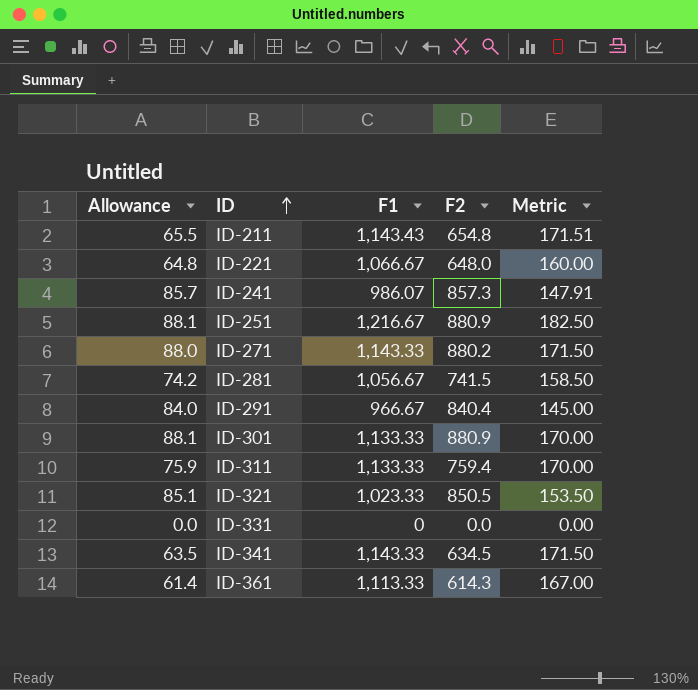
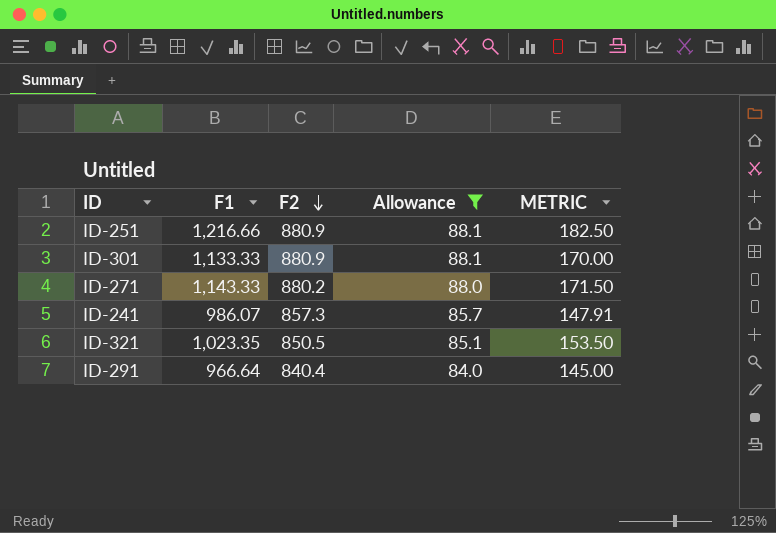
filter: none -> Allowance >= 84.0
row order: ID ascending -> F2 descending
column Allowance | position: 1 -> 4
column name: Metric -> METRIC
ID-251 | F1: 1,216.67 -> 1,216.66
ID-321 | F1: 1,023.33 -> 1,023.35
ID-291 | F1: 966.67 -> 966.64

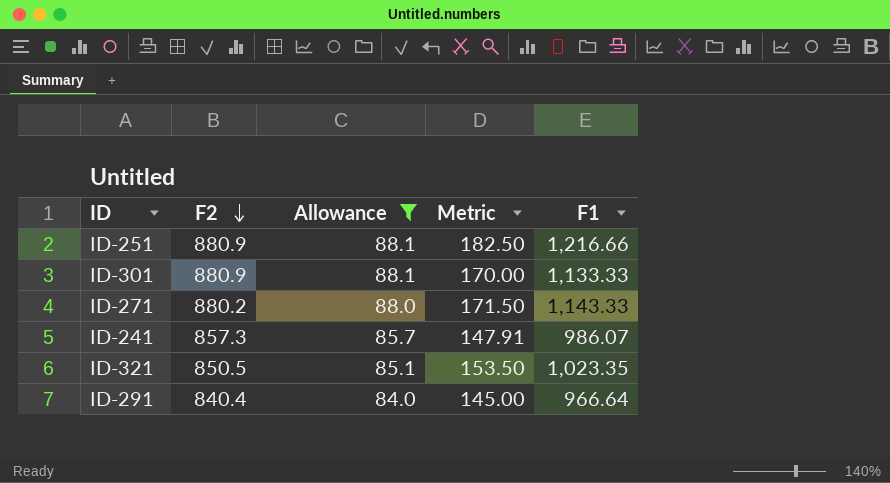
column name: METRIC -> Metric
column F1 | position: 2 -> 5

